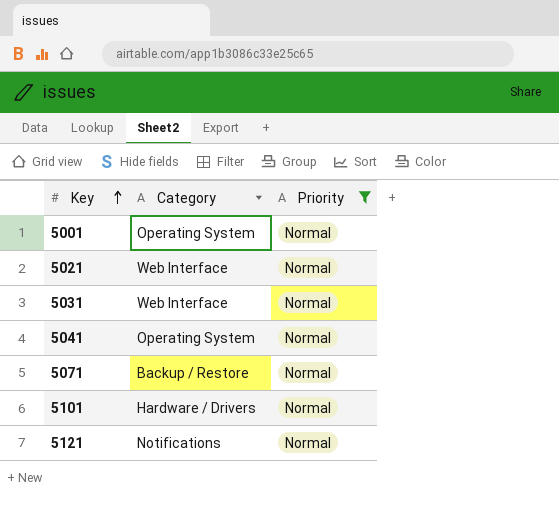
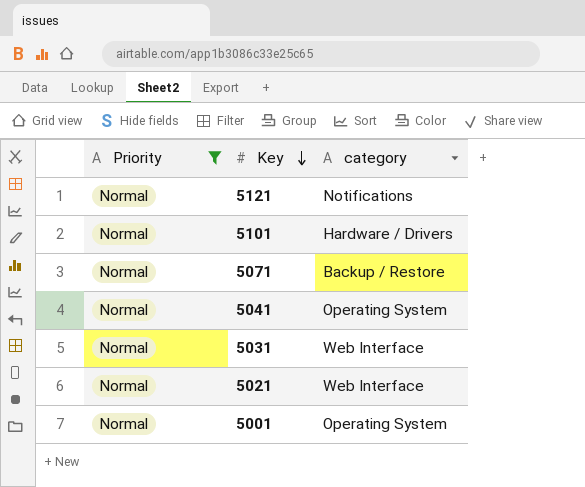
row order: Key ascending -> Key descending
column Priority | position: 3 -> 1
column name: Category -> category

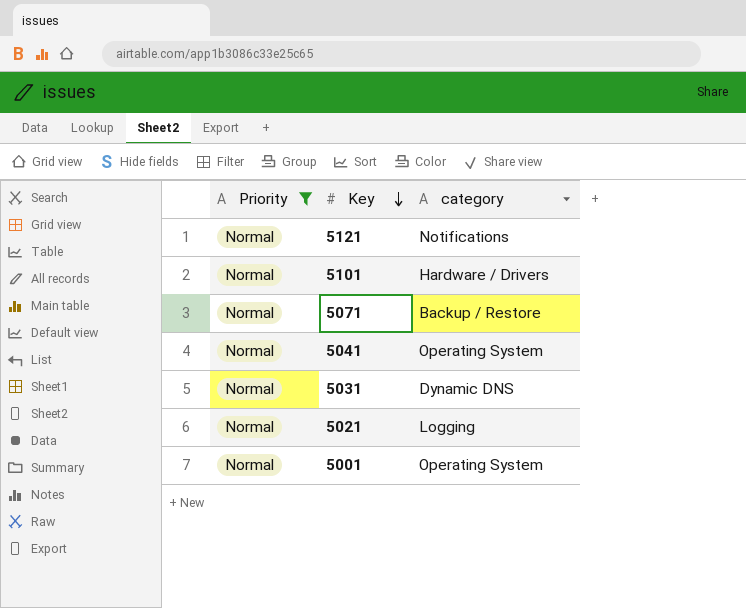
5031 | category: Web Interface -> Dynamic DNS
5021 | category: Web Interface -> Logging

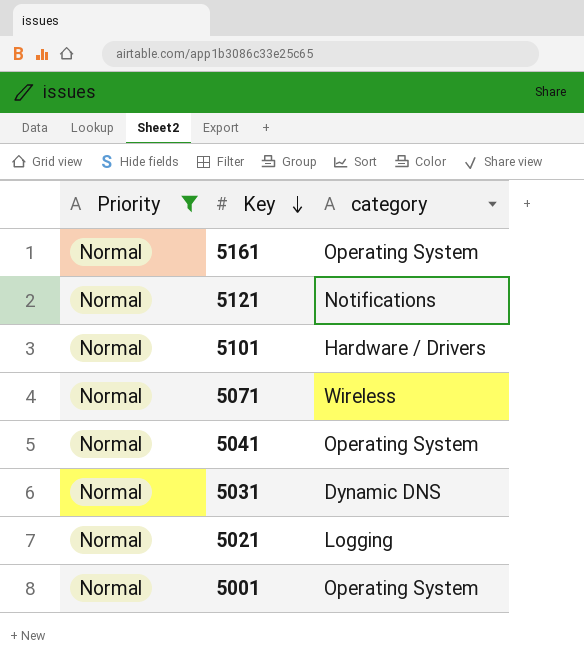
row 5161: none -> Normal | Operating System
5071 | category: Backup / Restore -> Wireless

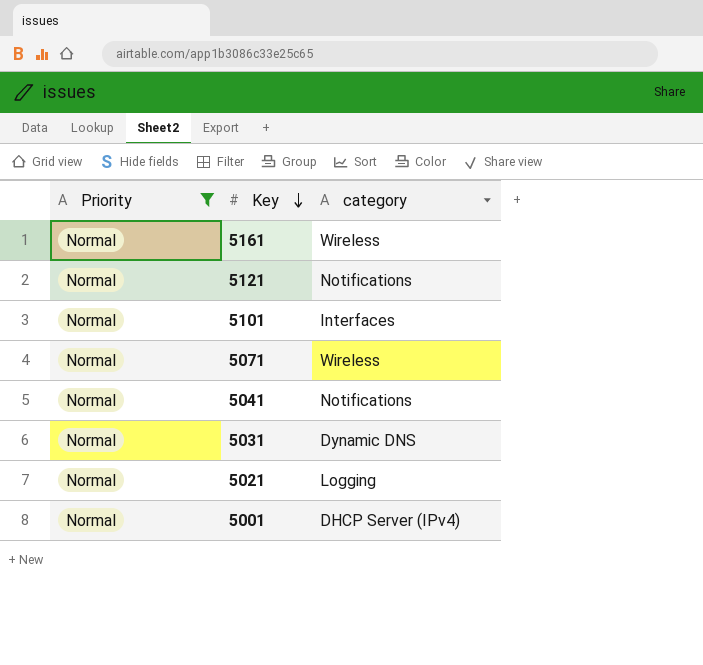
5161 | category: Operating System -> Wireless
5101 | category: Hardware / Drivers -> Interfaces
5041 | category: Operating System -> Notifications
5001 | category: Operating System -> DHCP Server (IPv4)

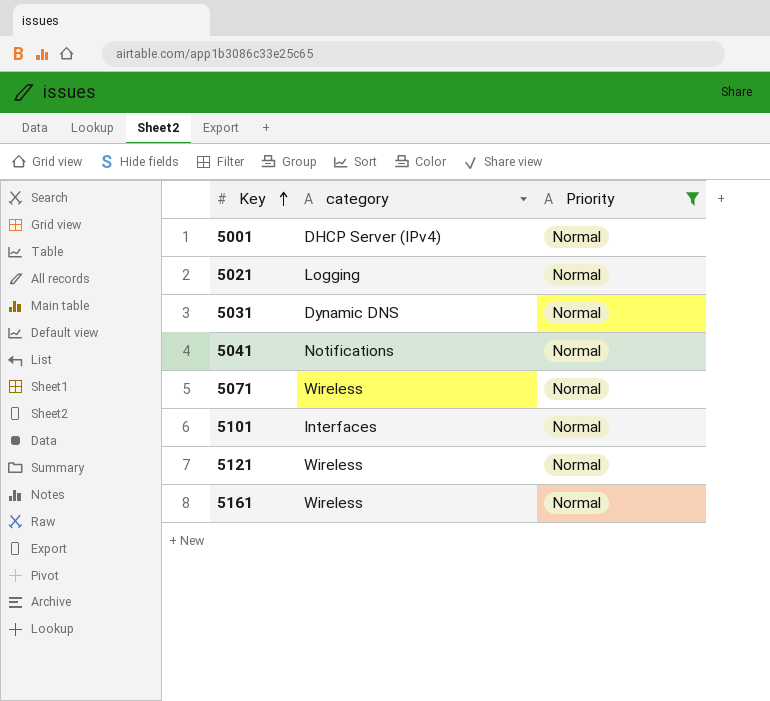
row order: Key descending -> Key ascending
column Priority | position: 1 -> 3
5121 | category: Notifications -> Wireless

